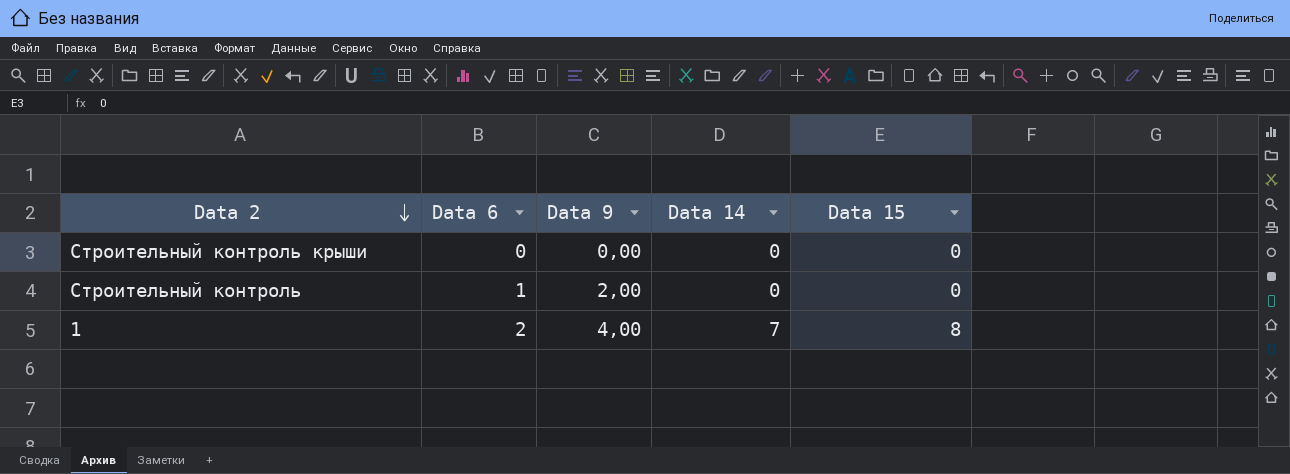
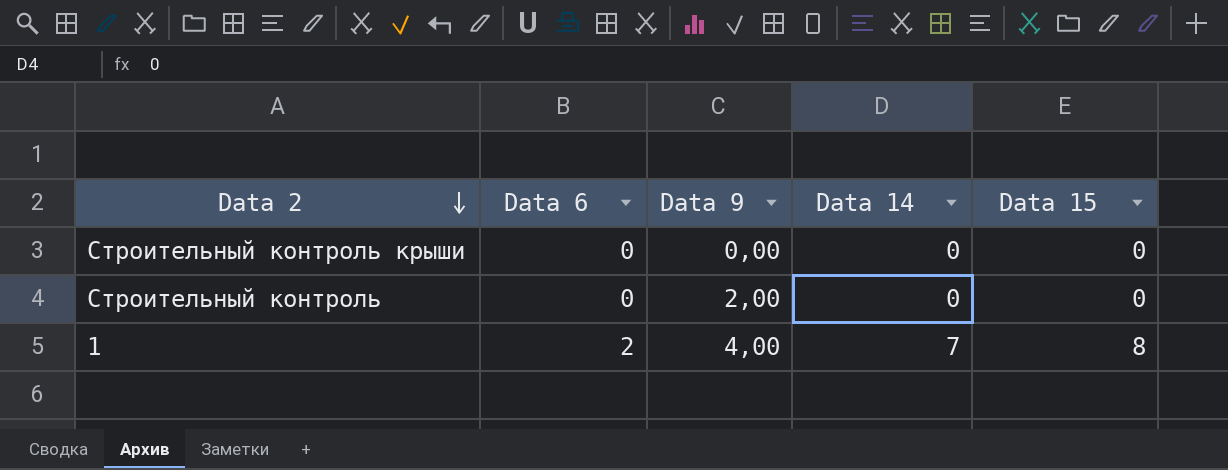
Строительный контроль | Data 6: 1 -> 0

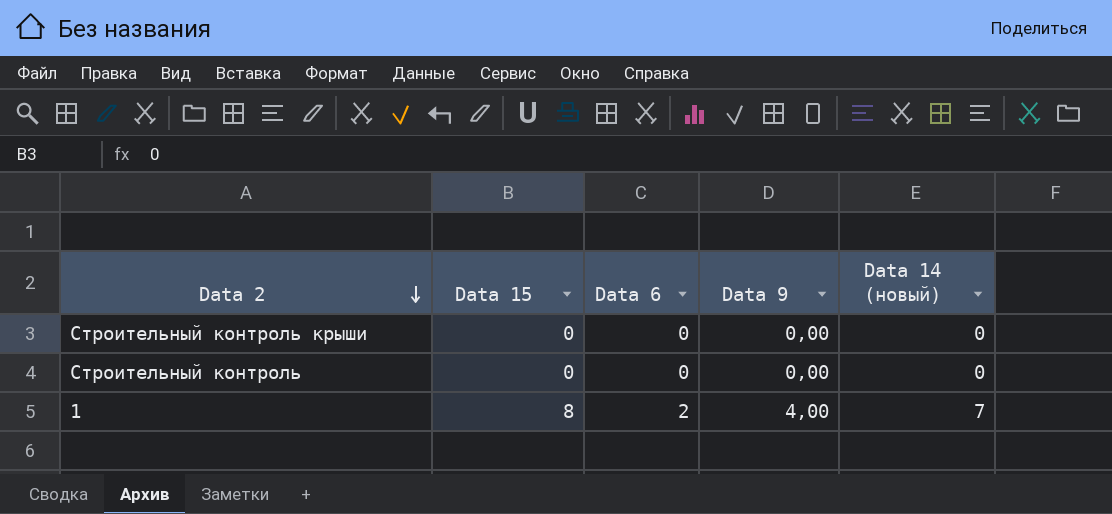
column Data 15 | position: 5 -> 2
column name: Data 14 -> Data 14 (новый)
Строительный контроль | Data 9: 2,00 -> 0,00

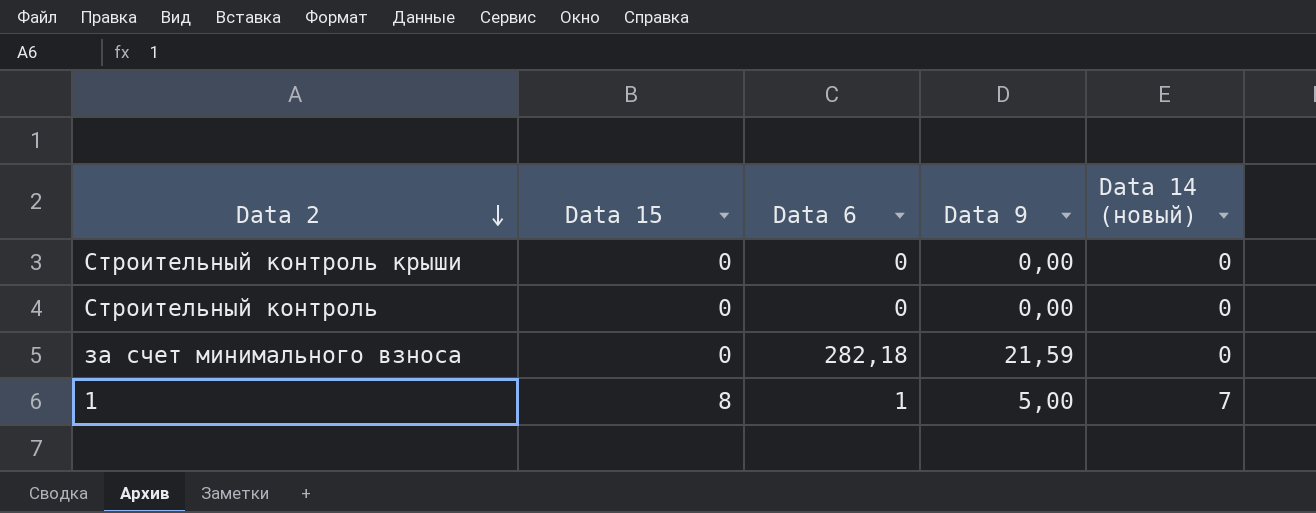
row за счет минимального взноса: none -> 0 | 282,18 | 21,59 | 0
1 | Data 6: 2 -> 1
1 | Data 9: 4,00 -> 5,00

